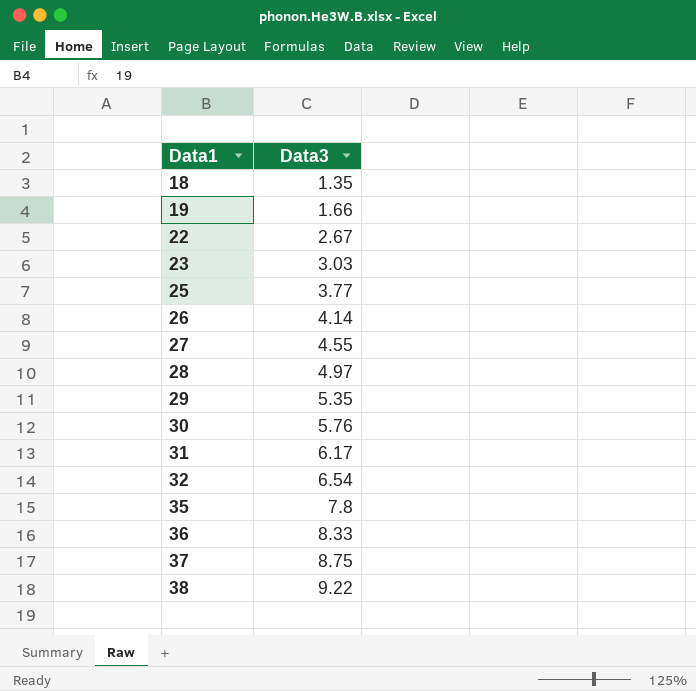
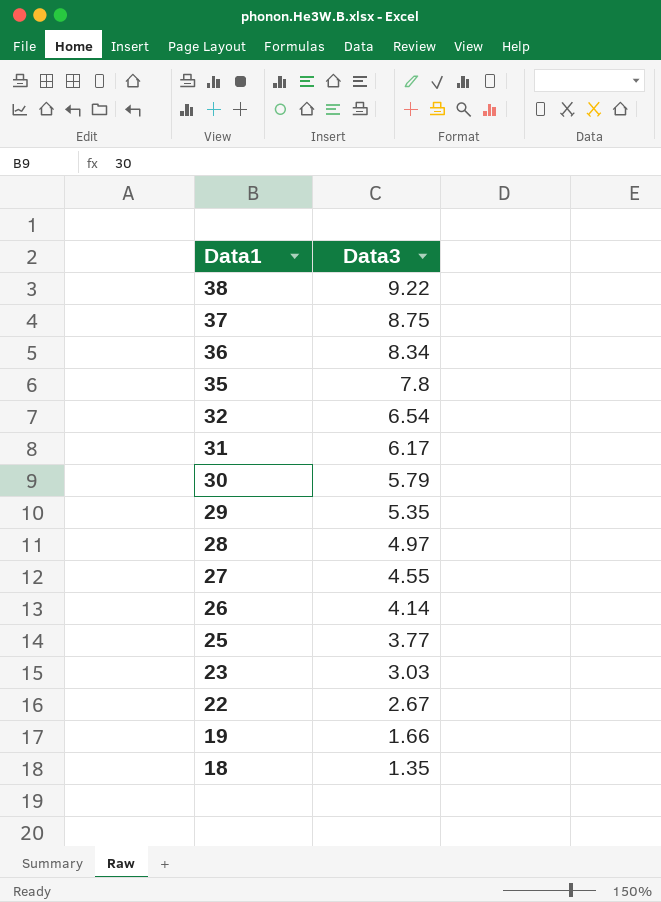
row order: Data1 ascending -> Data1 descending
36 | Data3: 8.33 -> 8.34
30 | Data3: 5.76 -> 5.79

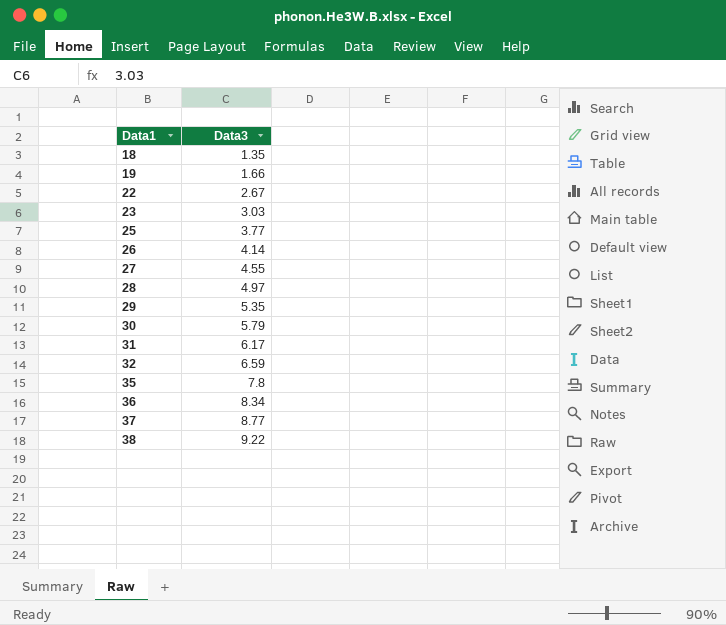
row order: Data1 descending -> Data1 ascending
32 | Data3: 6.54 -> 6.59
37 | Data3: 8.75 -> 8.77

